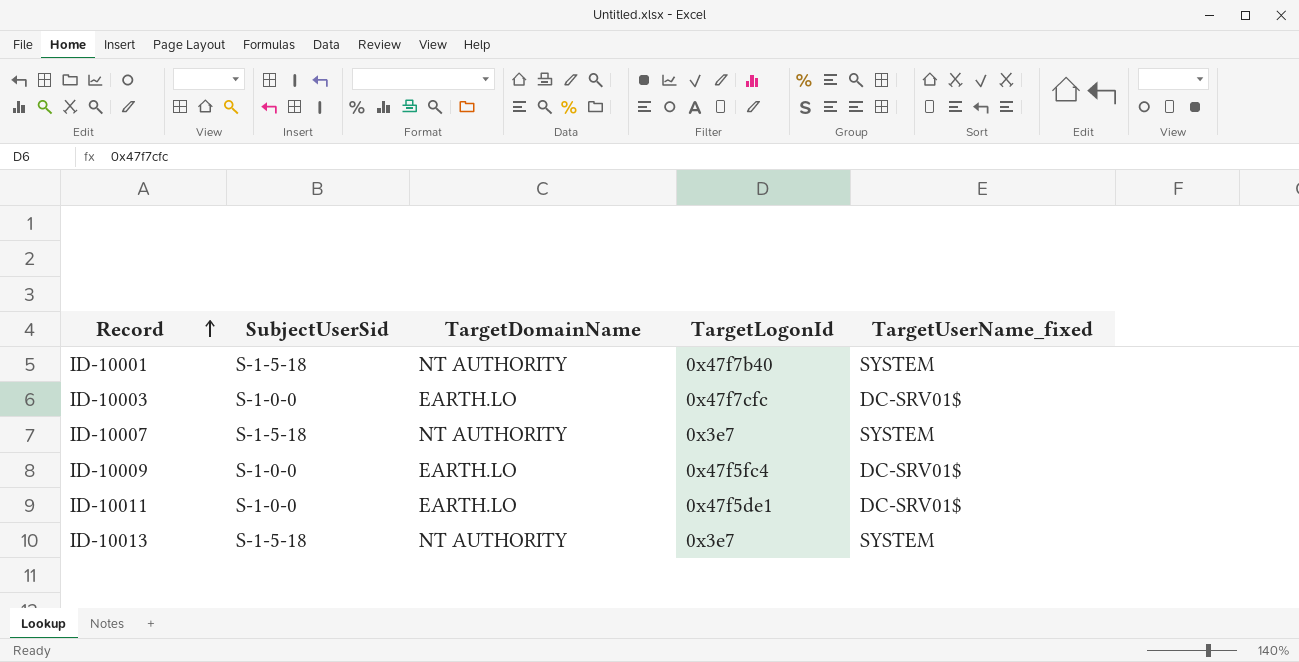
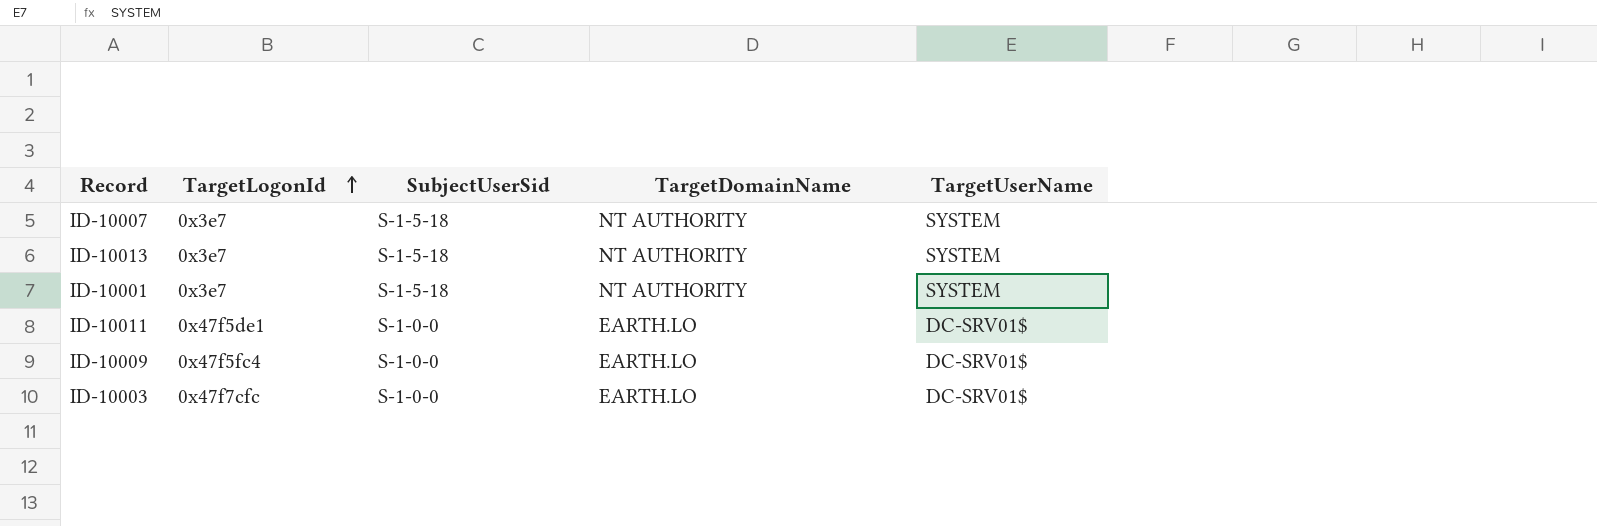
row order: Record ascending -> TargetLogonId ascending
column TargetLogonId | position: 4 -> 2
column name: TargetUserName_fixed -> TargetUserName
ID-10001 | TargetLogonId: 0x47f7b40 -> 0x3e7

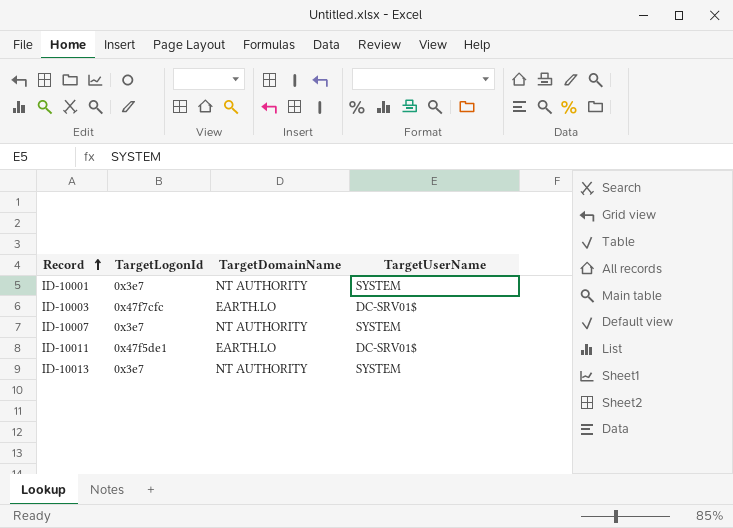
row order: TargetLogonId ascending -> Record ascending
column SubjectUserSid | position: 3 -> none
row ID-10009: 0x47f5fc4 | S-1-0-0 | EARTH.LO | DC-SRV01$ -> none

